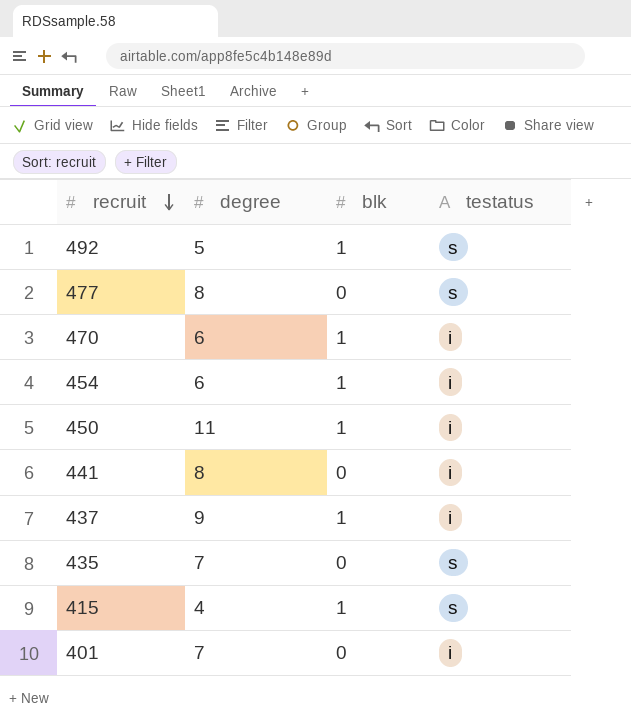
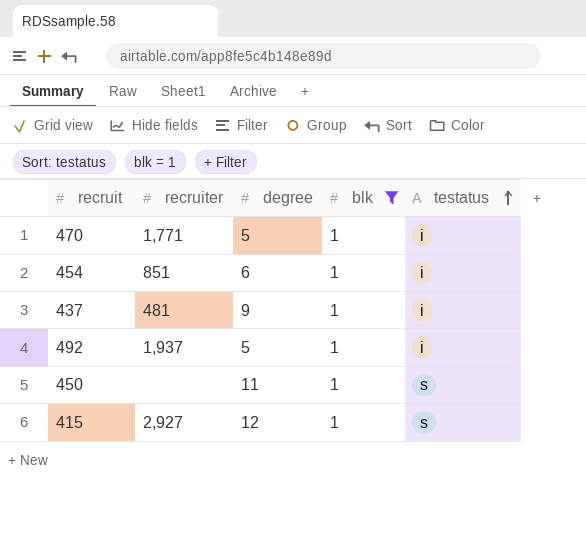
filter: none -> blk = 1
row order: recruit descending -> testatus ascending
column recruiter | position: none -> 2
470 | degree: 6 -> 5
492 | testatus: s -> i
450 | testatus: i -> s
415 | degree: 4 -> 12

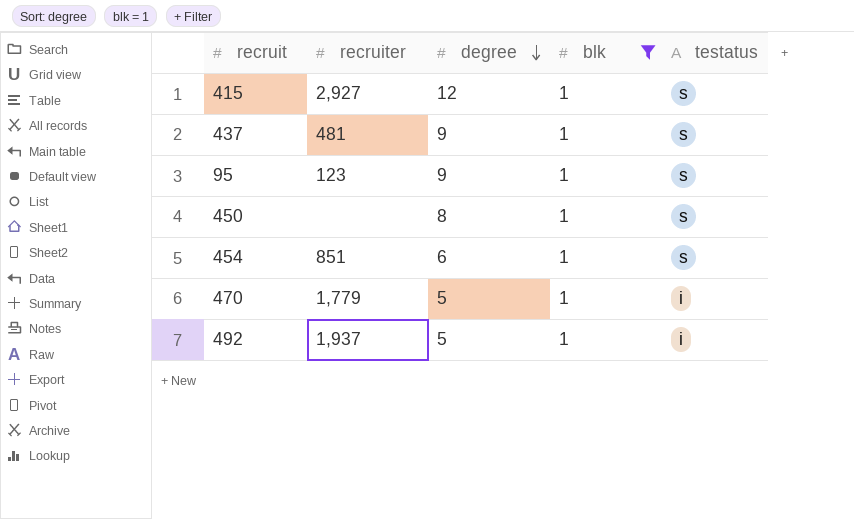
row order: testatus ascending -> degree descending
437 | testatus: i -> s
row 95: none -> 123 | 9 | 1 | s
450 | degree: 11 -> 8
454 | testatus: i -> s
470 | recruiter: 1,771 -> 1,779

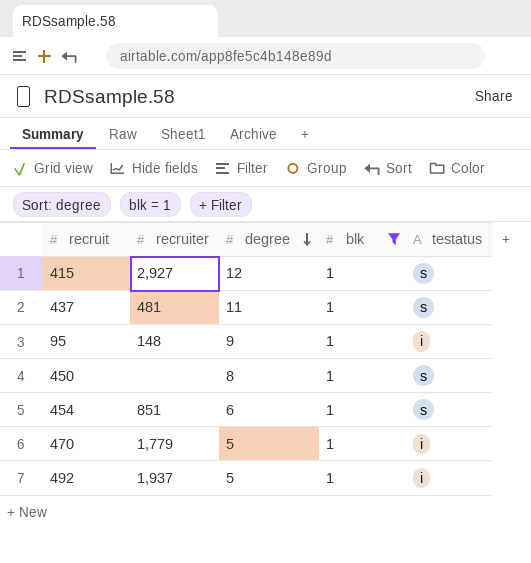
437 | degree: 9 -> 11
95 | recruiter: 123 -> 148
95 | testatus: s -> i

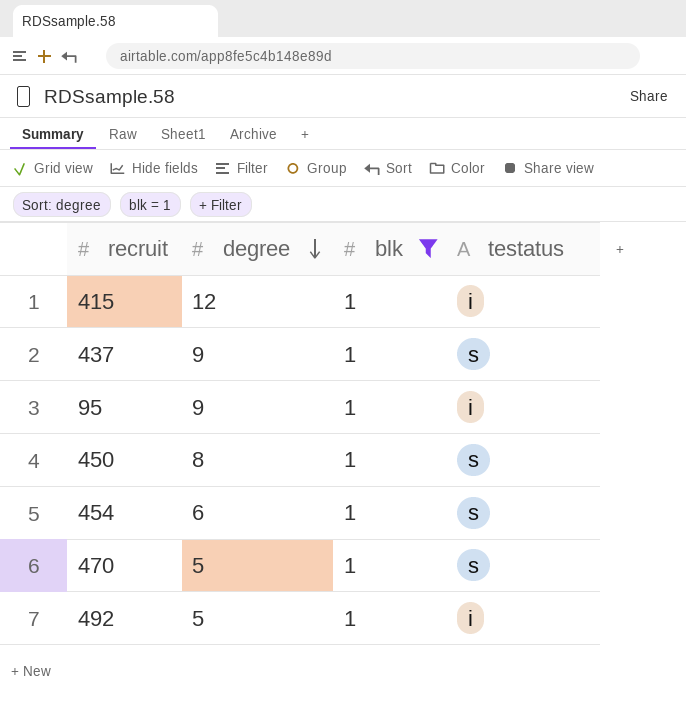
column recruiter | position: 2 -> none
415 | testatus: s -> i
437 | degree: 11 -> 9
470 | testatus: i -> s

